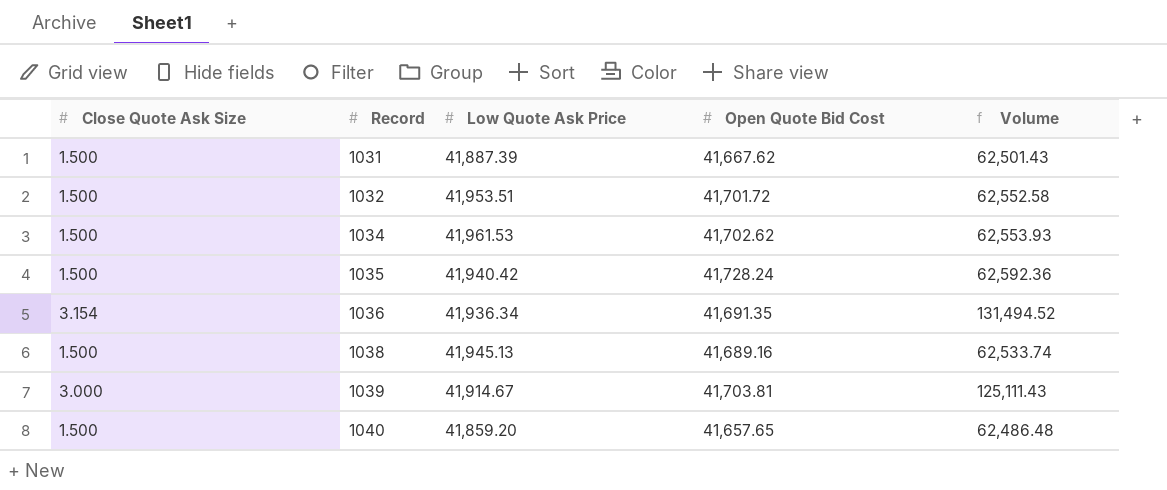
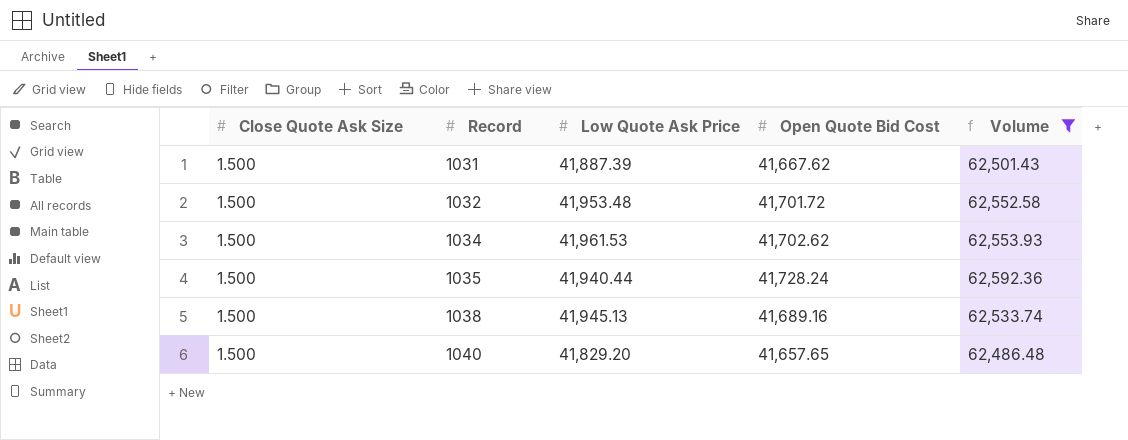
filter: none -> Volume <= 62,592.36
1032 | Low Quote Ask Price: 41,953.51 -> 41,953.48
1035 | Low Quote Ask Price: 41,940.42 -> 41,940.44
1040 | Low Quote Ask Price: 41,859.20 -> 41,829.20

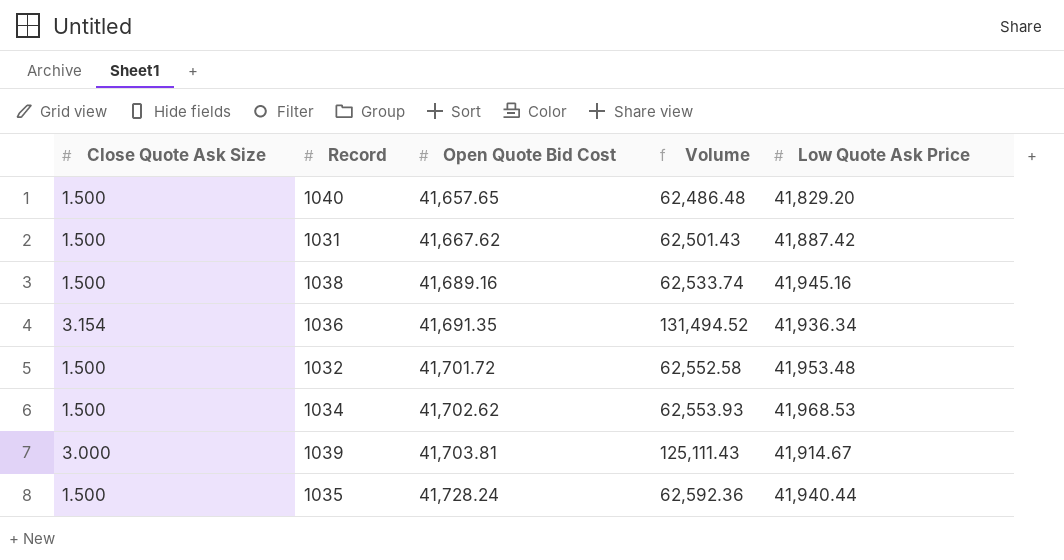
filter: Volume <= 62,592.36 -> none
row order: Record ascending -> Open Quote Bid Cost ascending
column Low Quote Ask Price | position: 3 -> 5
1031 | Low Quote Ask Price: 41,887.39 -> 41,887.42
1038 | Low Quote Ask Price: 41,945.13 -> 41,945.16
1034 | Low Quote Ask Price: 41,961.53 -> 41,968.53

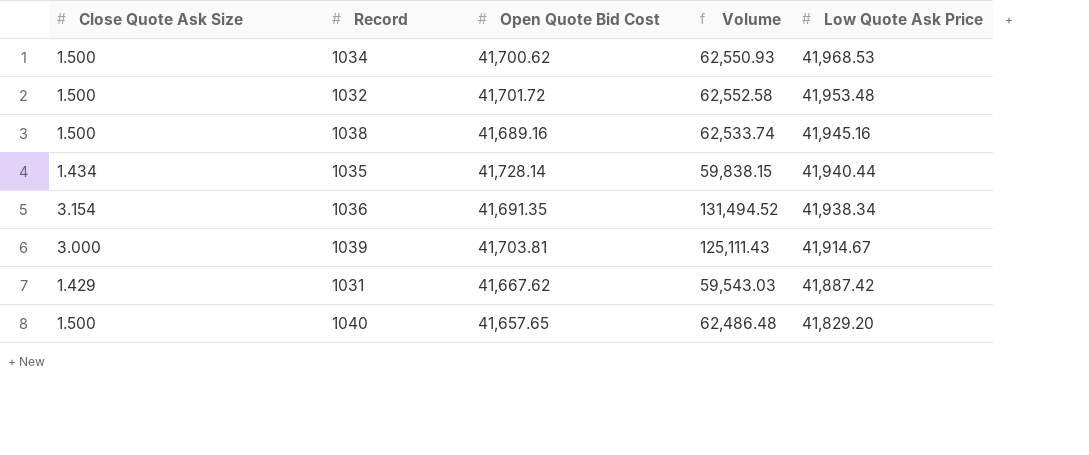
row order: Open Quote Bid Cost ascending -> Low Quote Ask Price descending
1034 | Open Quote Bid Cost: 41,702.62 -> 41,700.62
1034 | Volume: 62,553.93 -> 62,550.93
1035 | Close Quote Ask Size: 1.500 -> 1.434
1035 | Open Quote Bid Cost: 41,728.24 -> 41,728.14
1035 | Volume: 62,592.36 -> 59,838.15
1036 | Low Quote Ask Price: 41,936.34 -> 41,938.34
1031 | Close Quote Ask Size: 1.500 -> 1.429
1031 | Volume: 62,501.43 -> 59,543.03

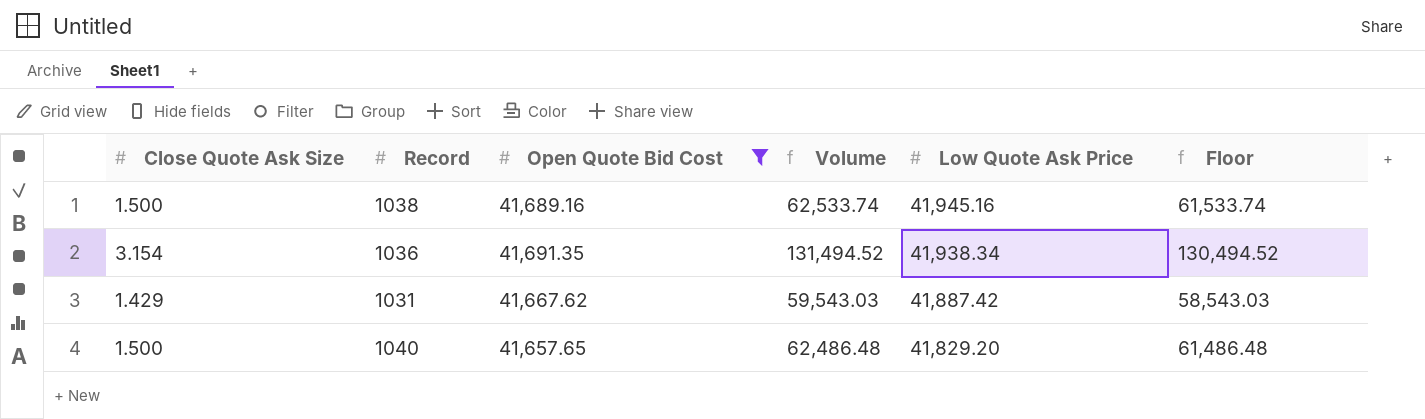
filter: none -> Open Quote Bid Cost <= 41,691.35
column Floor | formula: none -> [Volume] - 1000

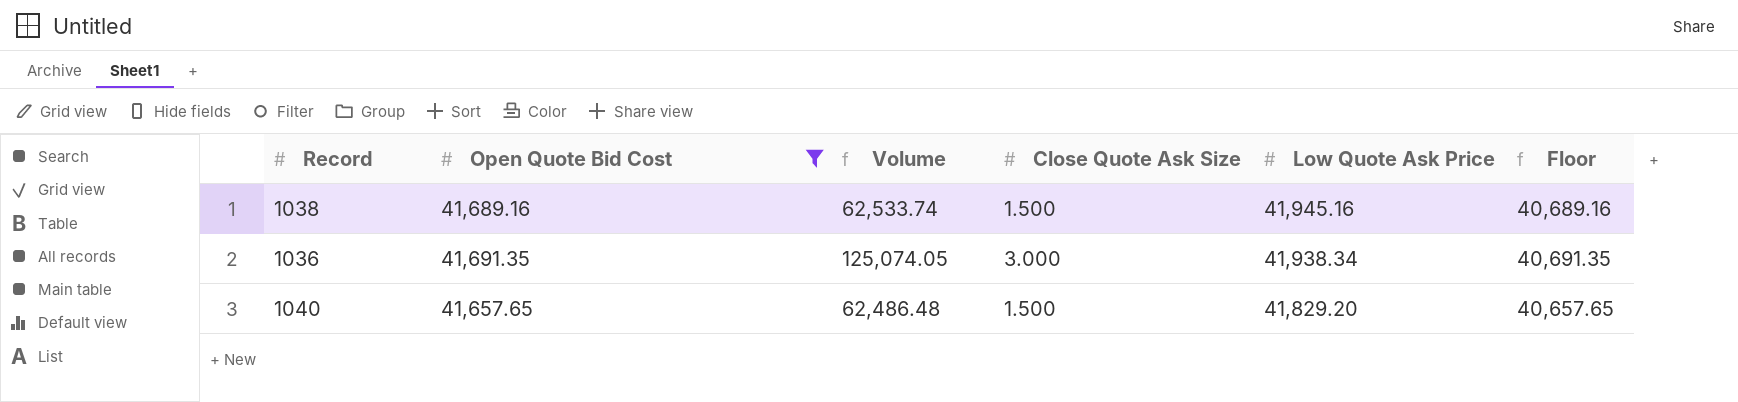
column Close Quote Ask Size | position: 1 -> 4
column Floor | formula: [Volume] - 1000 -> [Open Quote Bid Cost] - 1000
row 1031: 1.429 | 41,667.62 | 59,543.03 | 41,887.42 | 58,543.03 -> none
1036 | Volume: 131,494.52 -> 125,074.05
1036 | Close Quote Ask Size: 3.154 -> 3.000

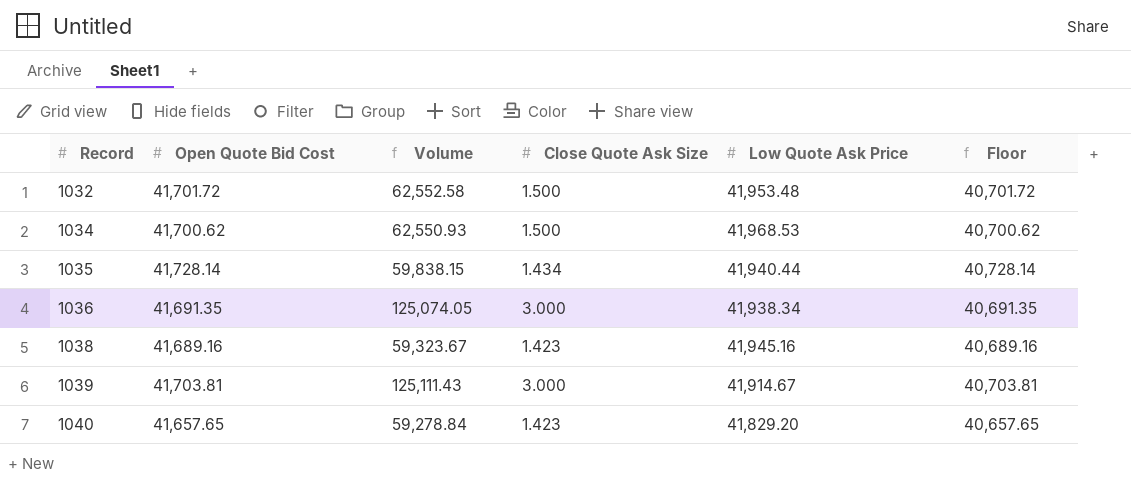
filter: Open Quote Bid Cost <= 41,691.35 -> none
row order: Low Quote Ask Price descending -> Record ascending
1038 | Volume: 62,533.74 -> 59,323.67
1038 | Close Quote Ask Size: 1.500 -> 1.423
1040 | Volume: 62,486.48 -> 59,278.84
1040 | Close Quote Ask Size: 1.500 -> 1.423

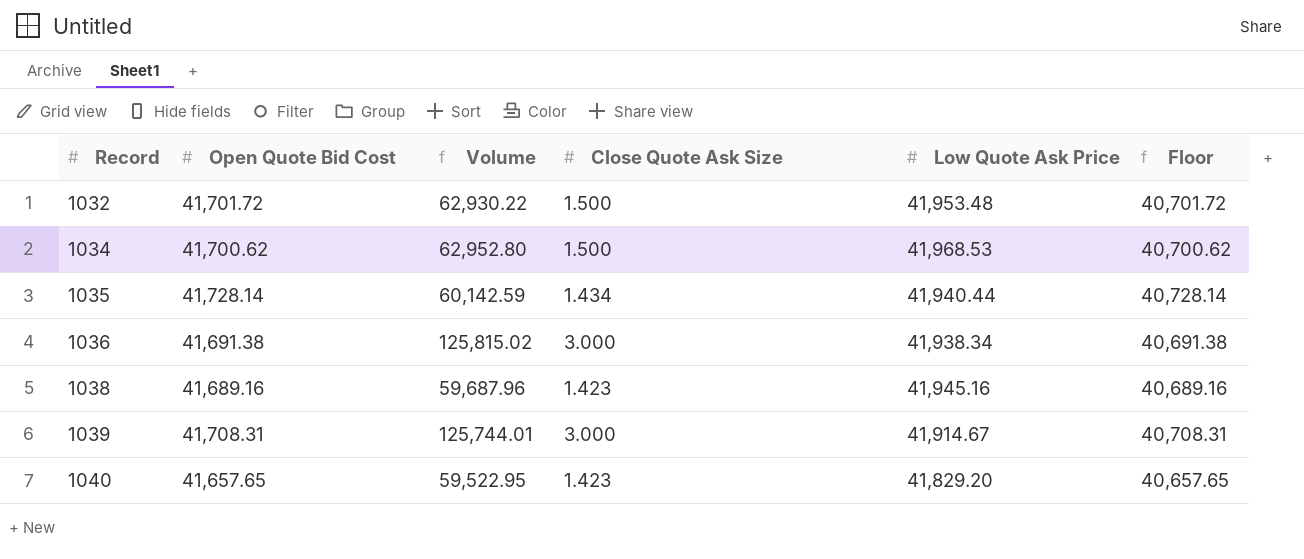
column Volume | formula: [Open Quote Bid Cost] * [Close Quote Ask Size] -> [Close Quote Ask Size] * [Low Quote Ask Price]
1036 | Open Quote Bid Cost: 41,691.35 -> 41,691.38
1036 | Floor: 40,691.35 -> 40,691.38
1039 | Open Quote Bid Cost: 41,703.81 -> 41,708.31
1039 | Floor: 40,703.81 -> 40,708.31

